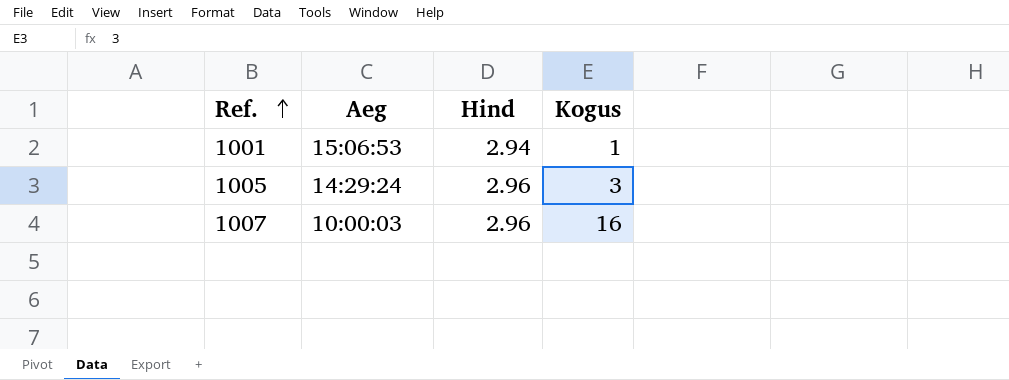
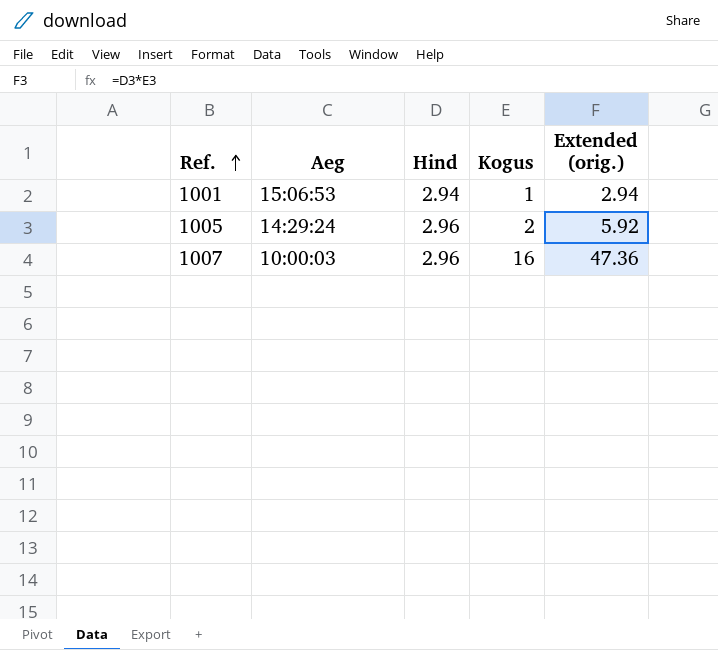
column Extended (orig.) | formula: none -> [Hind] * [Kogus]
1005 | Kogus: 3 -> 2

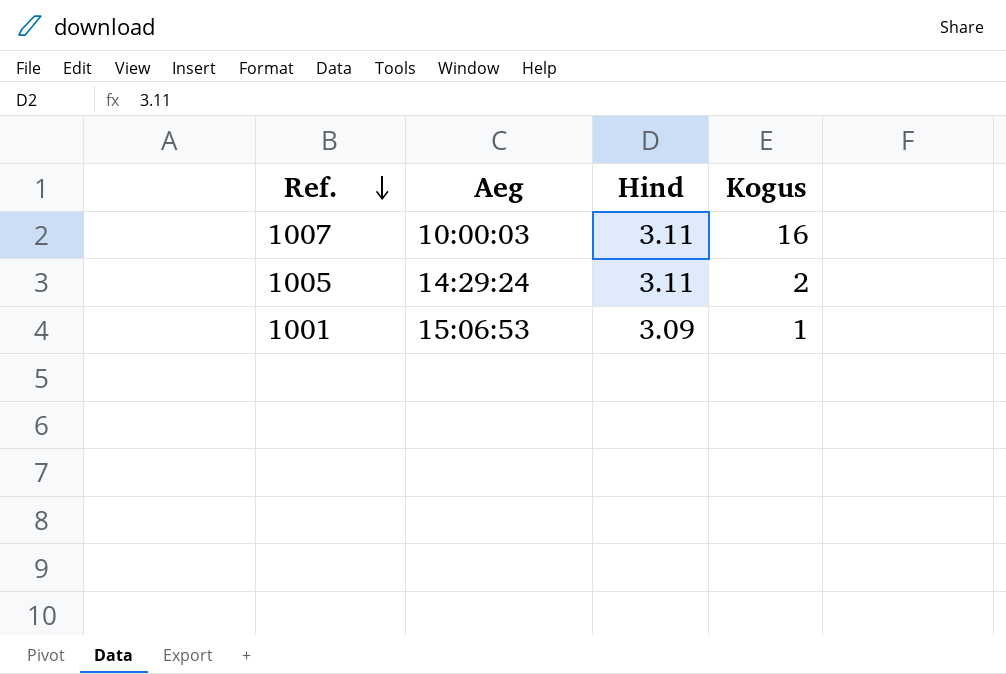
row order: Ref. ascending -> Ref. descending
column Extended (orig.) | formula: [Hind] * [Kogus] -> none
1007 | Hind: 2.96 -> 3.11
1005 | Hind: 2.96 -> 3.11
1001 | Hind: 2.94 -> 3.09

